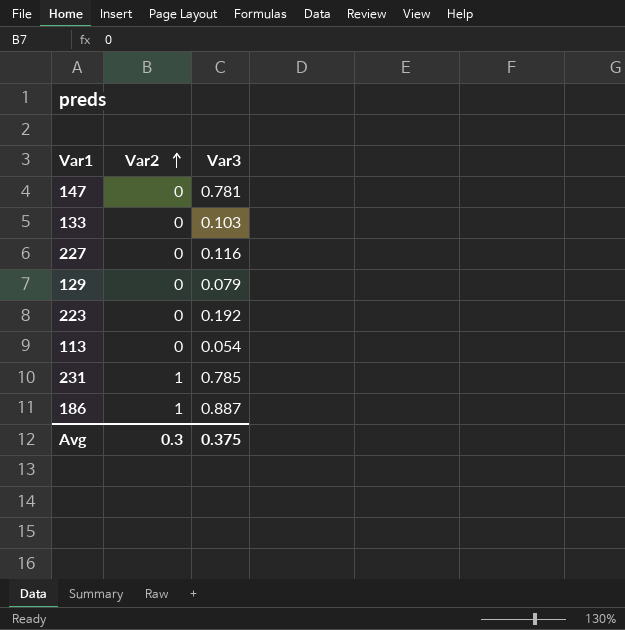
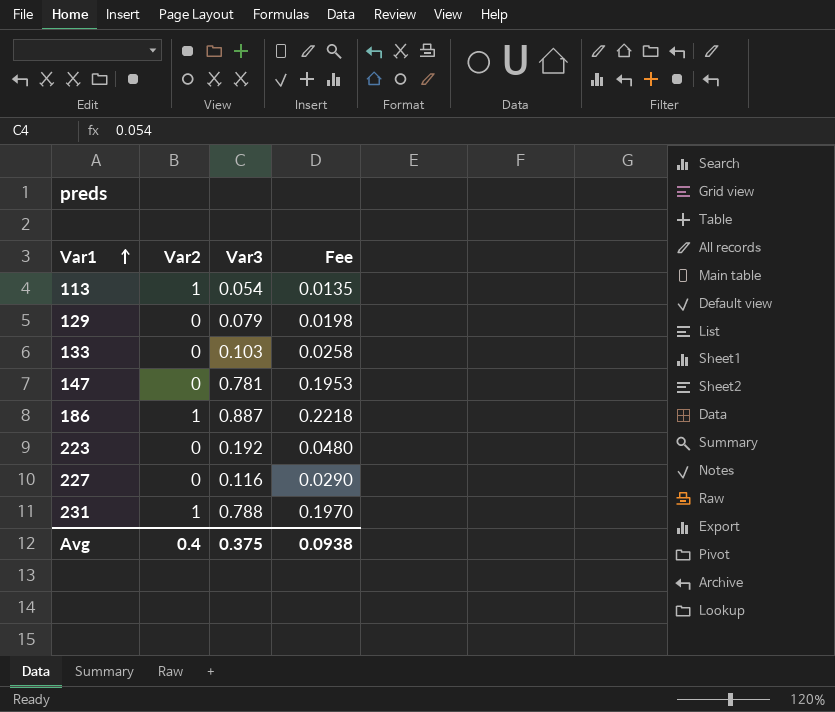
row order: Var2 ascending -> Var1 ascending
column Fee | formula: none -> [Var3] * 0.25
113 | Var2: 0 -> 1
231 | Var3: 0.785 -> 0.788
Avg | Var2: 0.3 -> 0.4

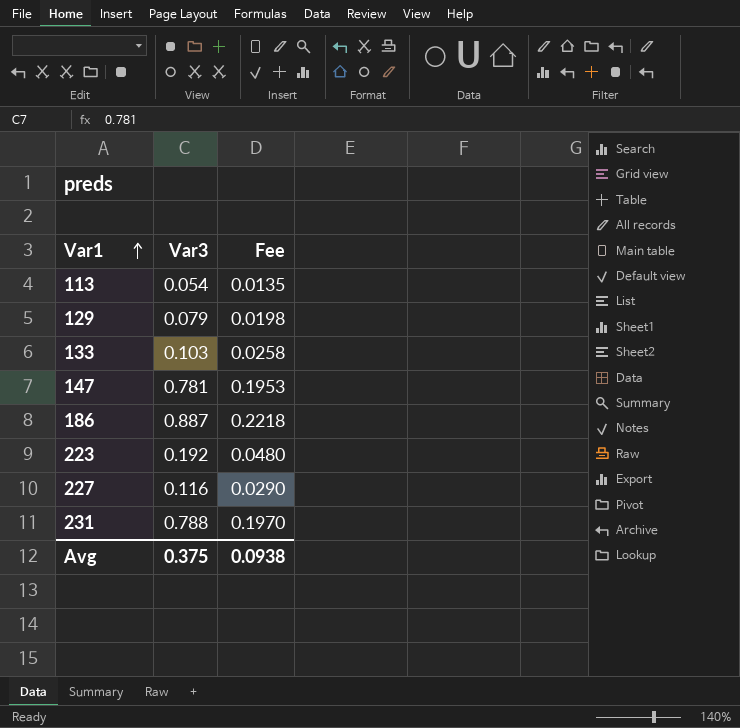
column Var2 | position: 2 -> none

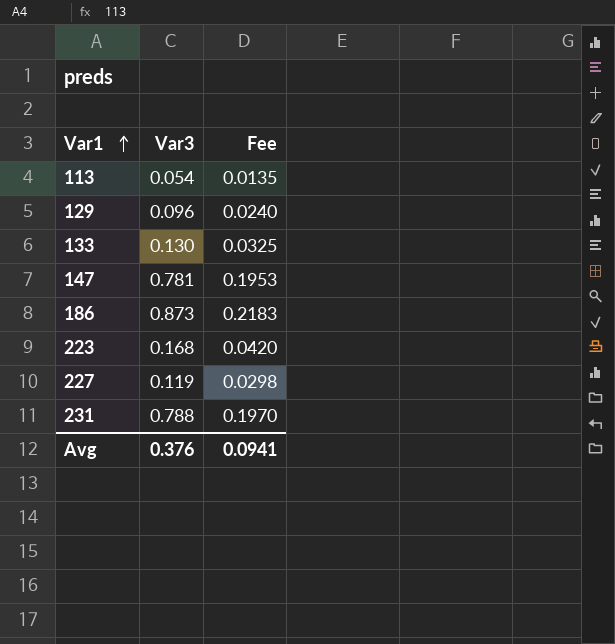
129 | Var3: 0.079 -> 0.096
129 | Fee: 0.0198 -> 0.0240
133 | Var3: 0.103 -> 0.130
133 | Fee: 0.0258 -> 0.0325
186 | Var3: 0.887 -> 0.873
186 | Fee: 0.2218 -> 0.2183
223 | Var3: 0.192 -> 0.168
223 | Fee: 0.0480 -> 0.0420
227 | Var3: 0.116 -> 0.119
227 | Fee: 0.0290 -> 0.0298
Avg | Var3: 0.375 -> 0.376
Avg | Fee: 0.0938 -> 0.0941

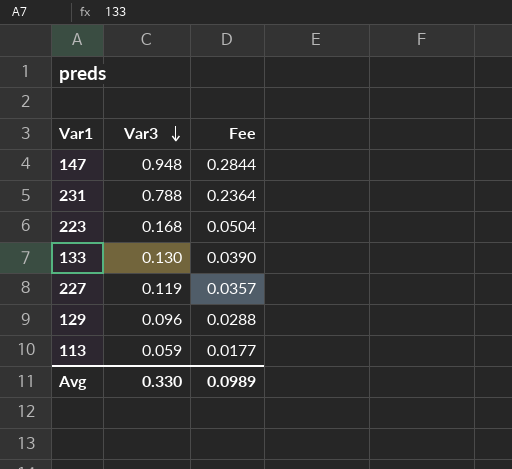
row order: Var1 ascending -> Var3 descending
column Fee | formula: [Var3] * 0.25 -> [Var3] * 0.3
row 186: 0.873 | 0.2183 -> none
147 | Var3: 0.781 -> 0.948
113 | Var3: 0.054 -> 0.059
Avg | Var3: 0.376 -> 0.330
Avg | Fee: 0.0941 -> 0.0989

